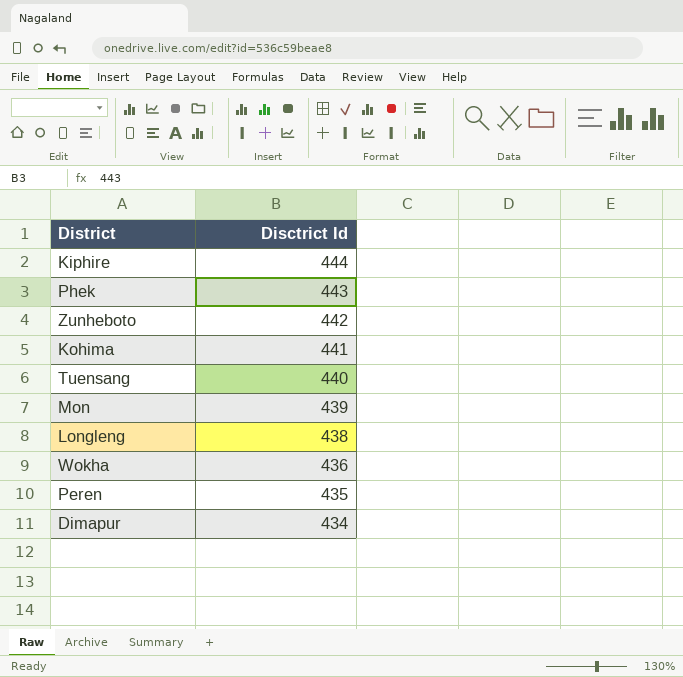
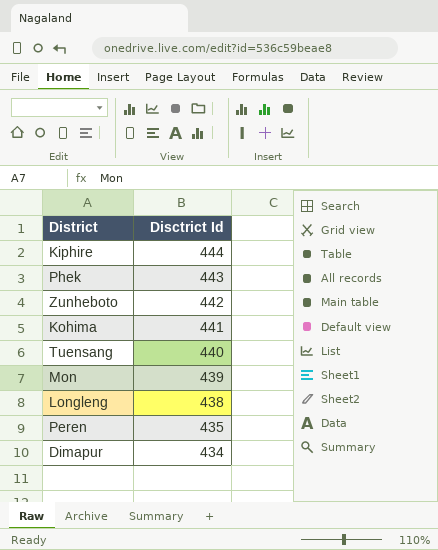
row Wokha: 436 -> none

